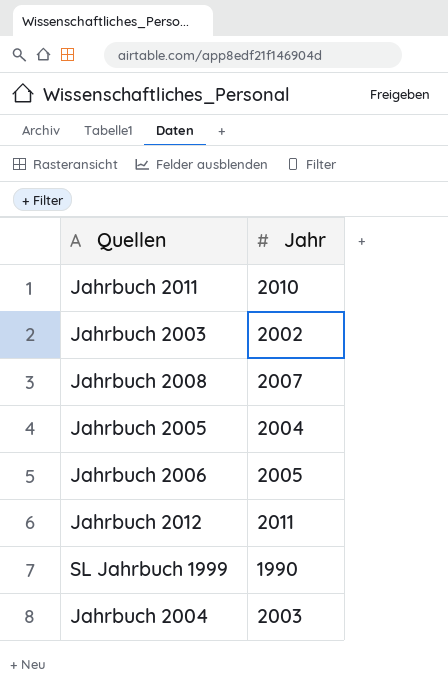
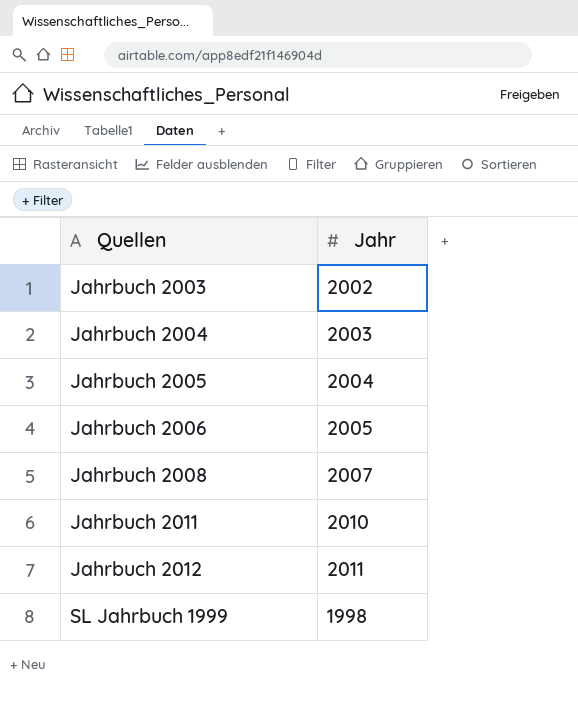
row order: none -> Quellen ascending
SL Jahrbuch 1999 | Jahr: 1990 -> 1998

